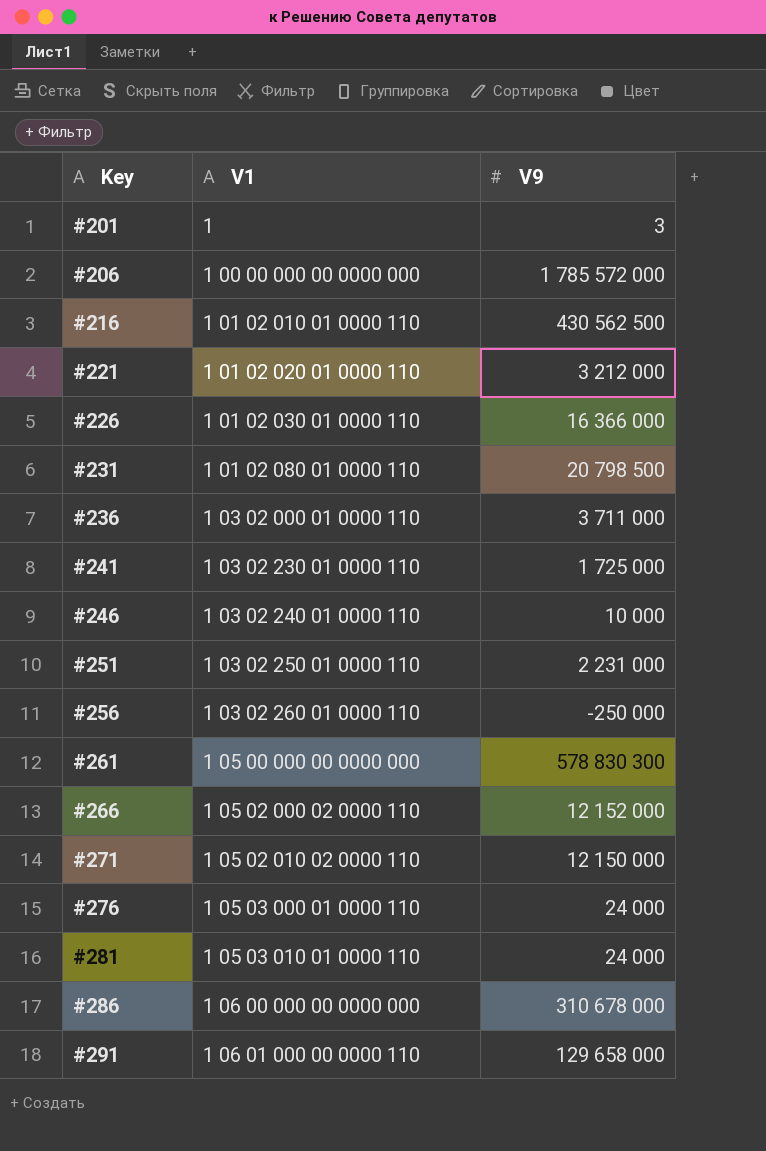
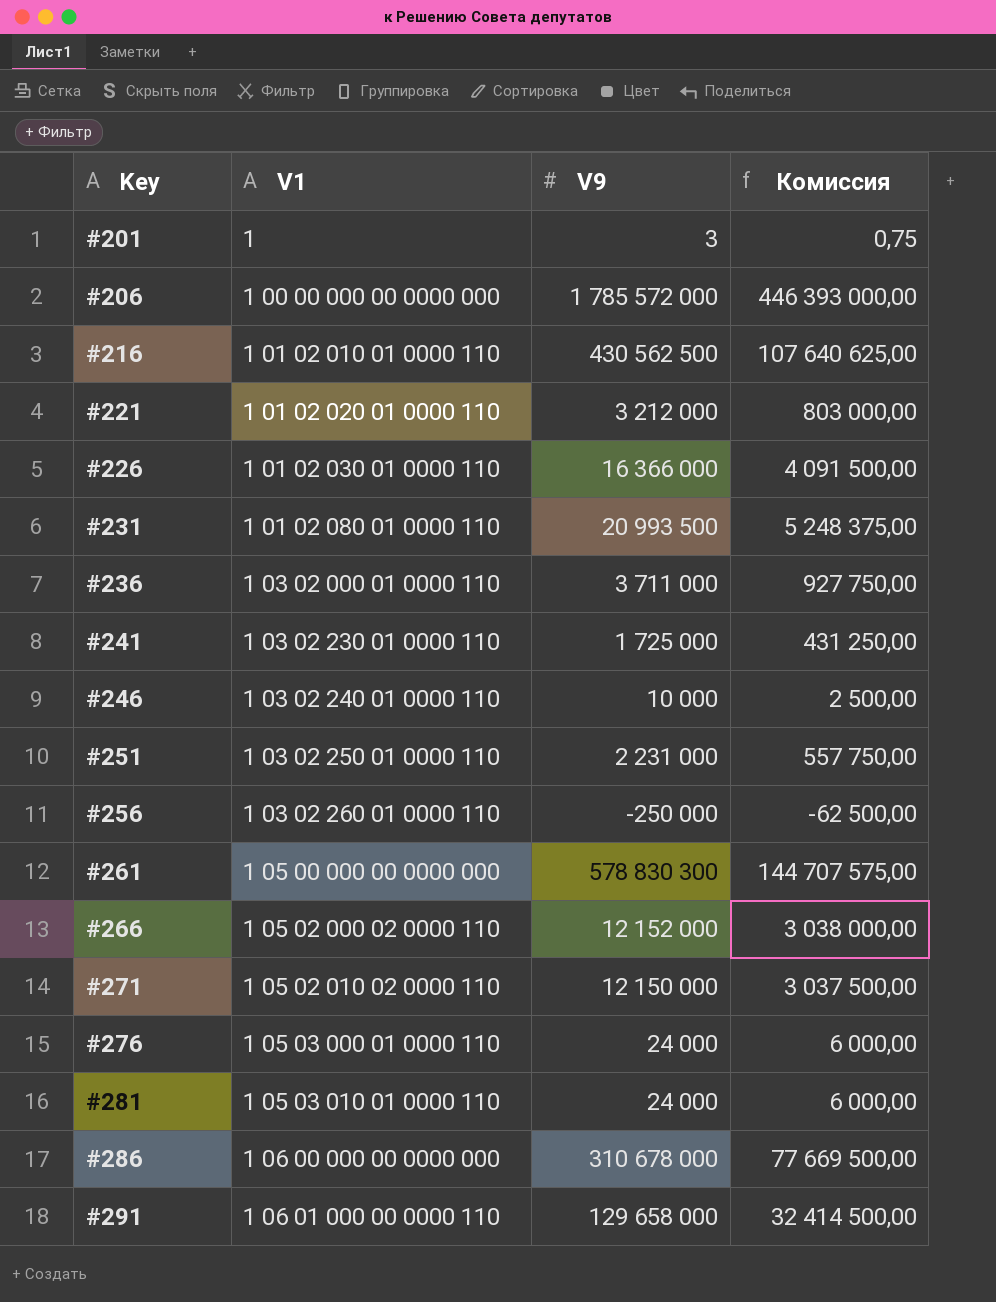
column Комиссия | formula: none -> [V9] * 0,25
#231 | V9: 20 798 500 -> 20 993 500

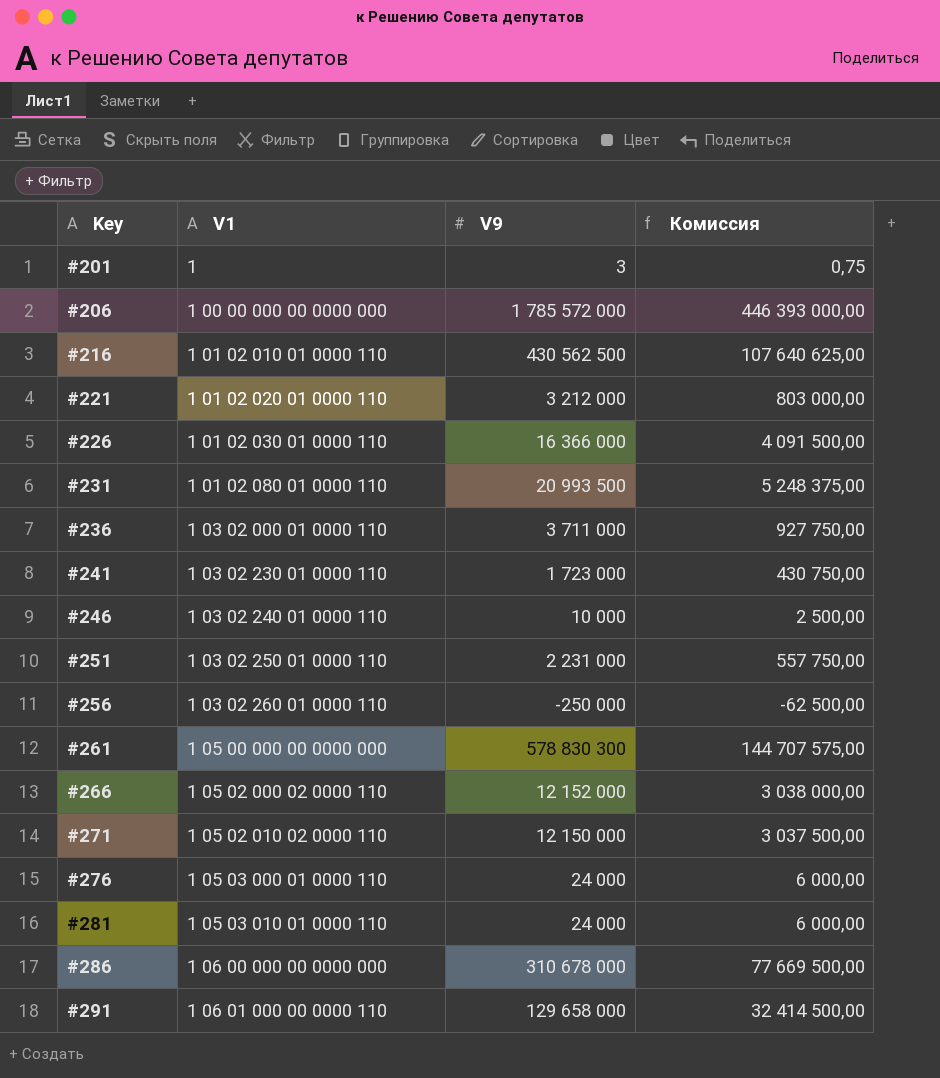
#241 | V9: 1 725 000 -> 1 723 000
#241 | Комиссия: 431 250,00 -> 430 750,00

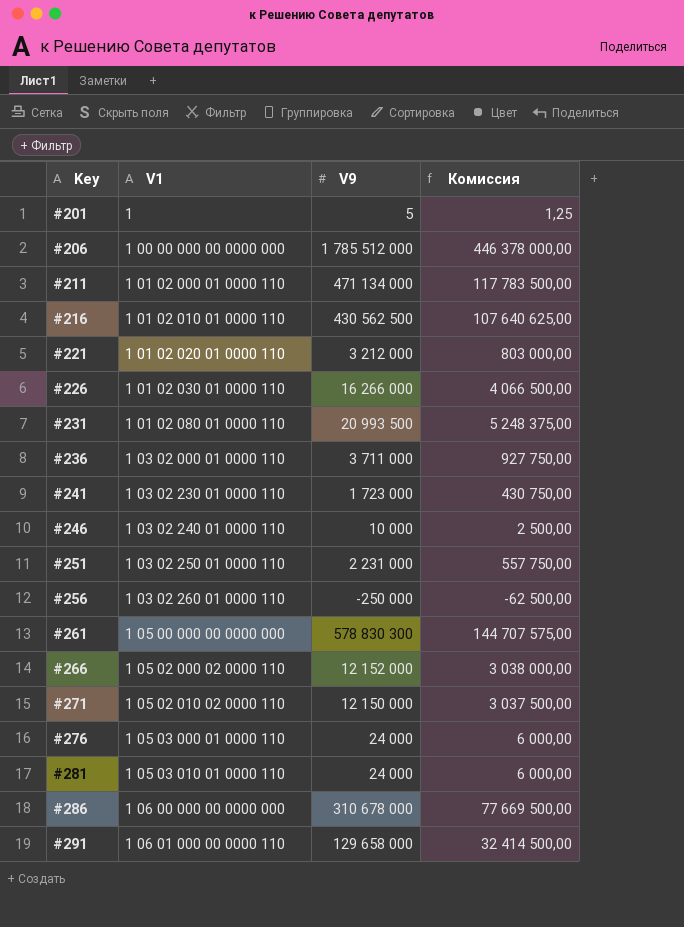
#201 | V9: 3 -> 5
#201 | Комиссия: 0,75 -> 1,25
#206 | V9: 1 785 572 000 -> 1 785 512 000
#206 | Комиссия: 446 393 000,00 -> 446 378 000,00
row #211: none -> 1 01 02 000 01 0000 110 | 471 134 000 | 117 783 500,00
#226 | V9: 16 366 000 -> 16 266 000
#226 | Комиссия: 4 091 500,00 -> 4 066 500,00

